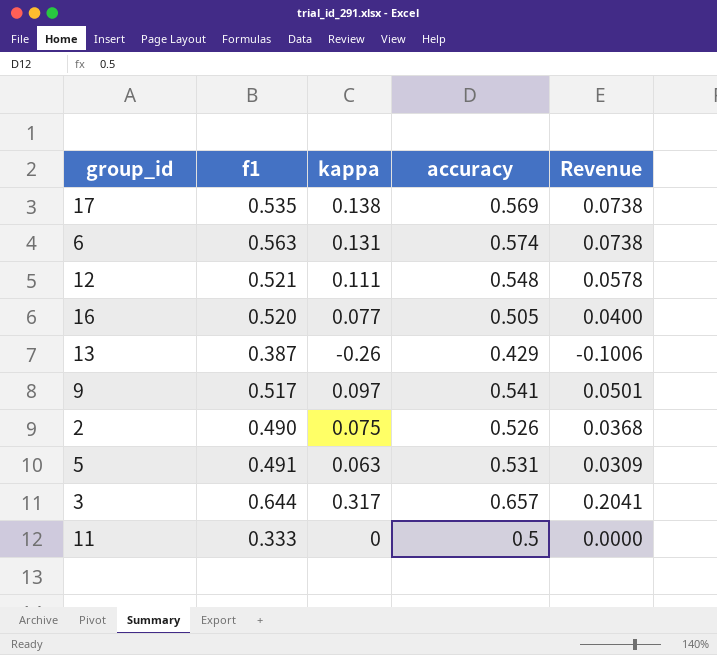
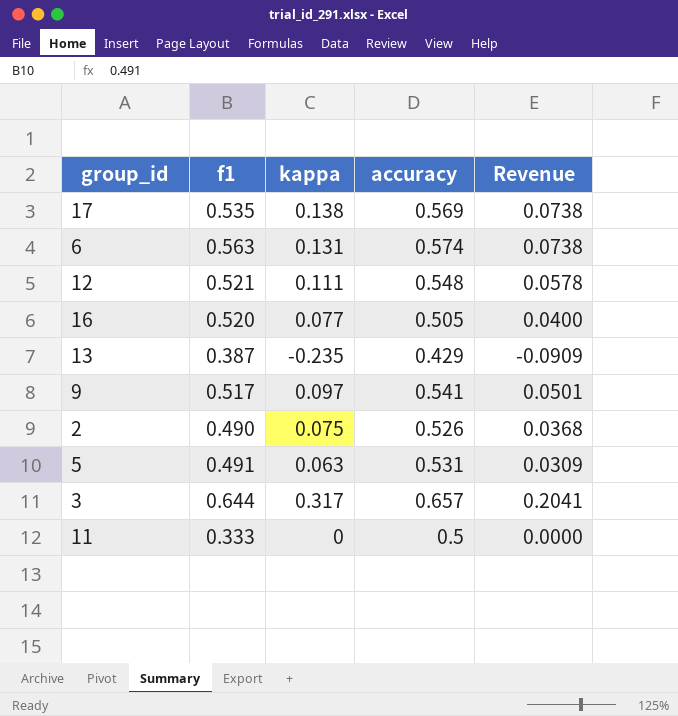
13 | kappa: -0.26 -> -0.235
13 | Revenue: -0.1006 -> -0.0909

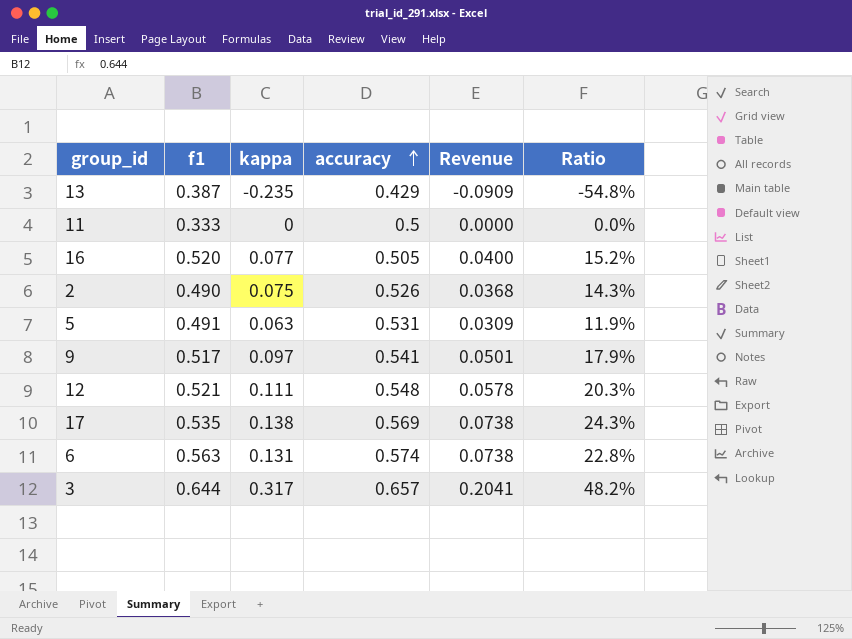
row order: none -> accuracy ascending
column Ratio | formula: none -> [kappa] / [accuracy]

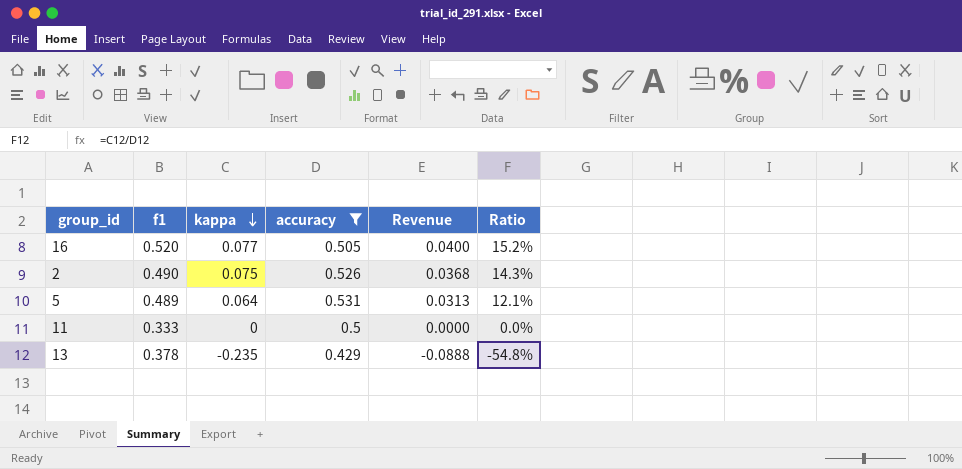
filter: none -> accuracy <= 0.531
row order: accuracy ascending -> kappa descending
5 | f1: 0.491 -> 0.489
5 | kappa: 0.063 -> 0.064
5 | Revenue: 0.0309 -> 0.0313
5 | Ratio: 11.9% -> 12.1%
13 | f1: 0.387 -> 0.378
13 | Revenue: -0.0909 -> -0.0888

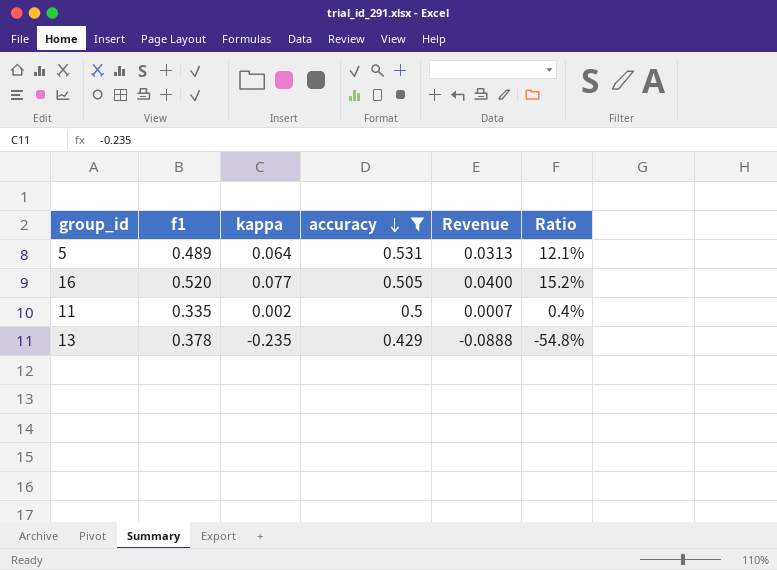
row order: kappa descending -> accuracy descending
row 2: 0.490 | 0.075 | 0.526 | 0.0368 | 14.3% -> none
11 | f1: 0.333 -> 0.335
11 | kappa: 0 -> 0.002
11 | Revenue: 0.0000 -> 0.0007
11 | Ratio: 0.0% -> 0.4%

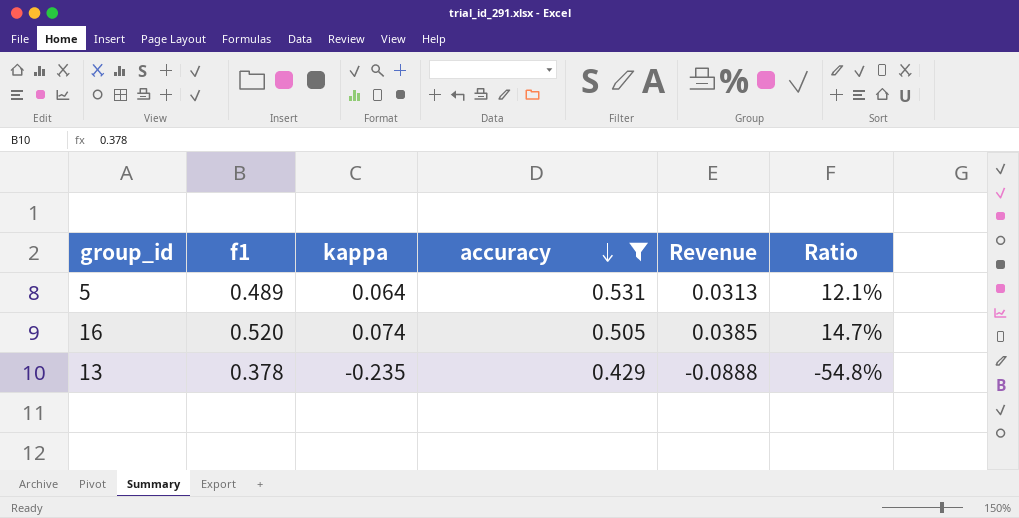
row 11: 0.335 | 0.002 | 0.5 | 0.0007 | 0.4% -> none
16 | kappa: 0.077 -> 0.074
16 | Revenue: 0.0400 -> 0.0385
16 | Ratio: 15.2% -> 14.7%

